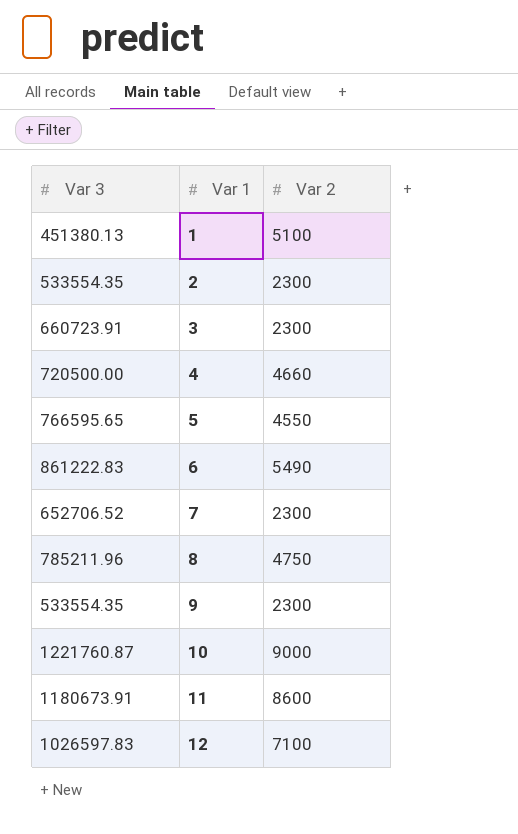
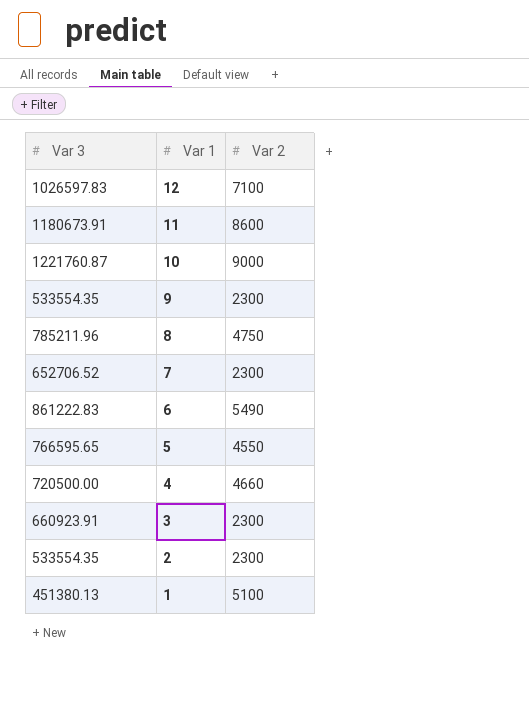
row order: Var 1 ascending -> Var 1 descending
3 | Var 3: 660723.91 -> 660923.91

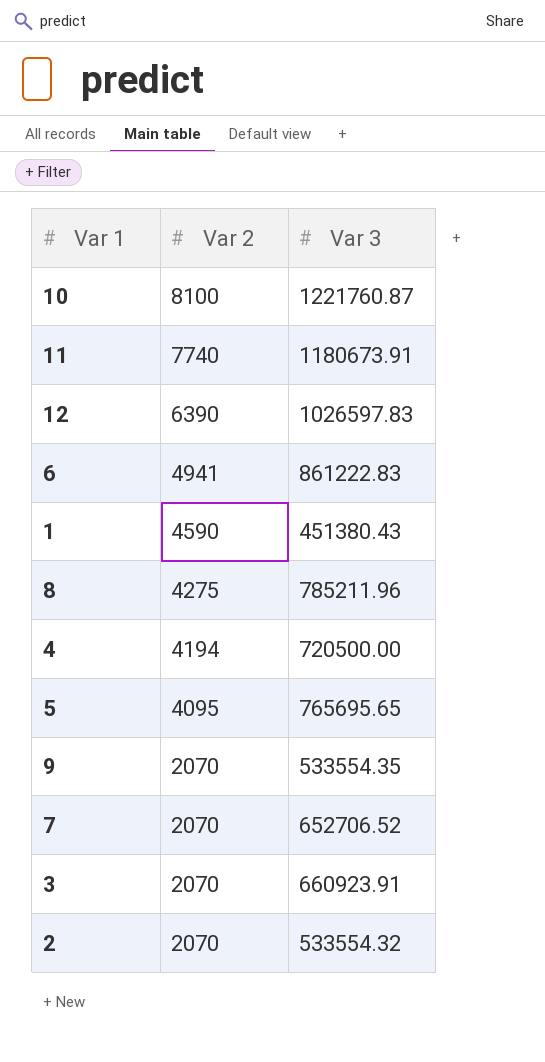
row order: Var 1 descending -> Var 2 descending
column Var 3 | position: 1 -> 3
10 | Var 2: 9000 -> 8100
11 | Var 2: 8600 -> 7740
12 | Var 2: 7100 -> 6390
6 | Var 2: 5490 -> 4941
1 | Var 2: 5100 -> 4590
1 | Var 3: 451380.13 -> 451380.43
8 | Var 2: 4750 -> 4275
4 | Var 2: 4660 -> 4194
5 | Var 2: 4550 -> 4095
5 | Var 3: 766595.65 -> 765695.65
9 | Var 2: 2300 -> 2070
7 | Var 2: 2300 -> 2070
3 | Var 2: 2300 -> 2070
2 | Var 2: 2300 -> 2070
2 | Var 3: 533554.35 -> 533554.32

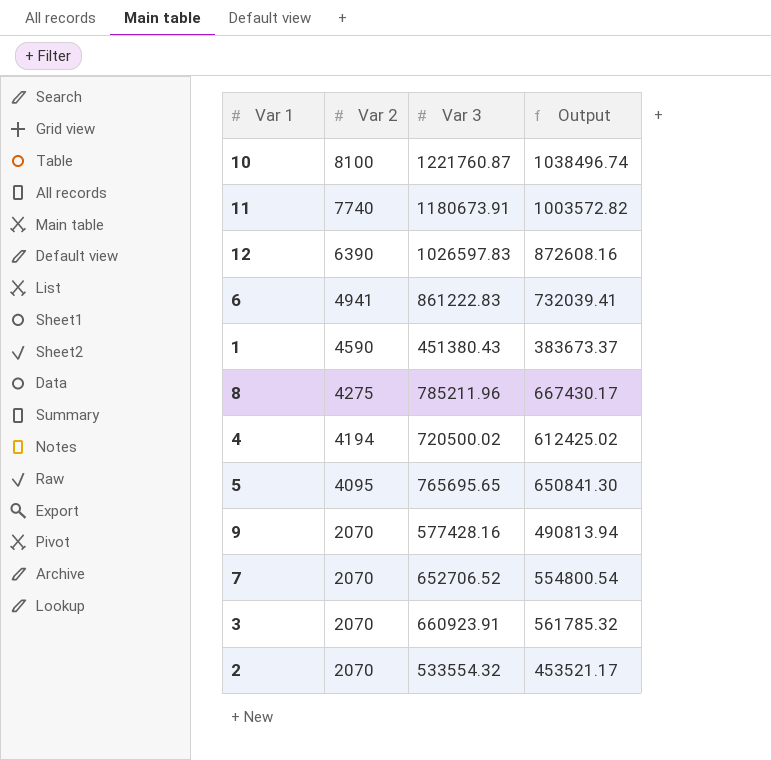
column Output | formula: none -> [Var 3] * 0.85
4 | Var 3: 720500.00 -> 720500.02
9 | Var 3: 533554.35 -> 577428.16

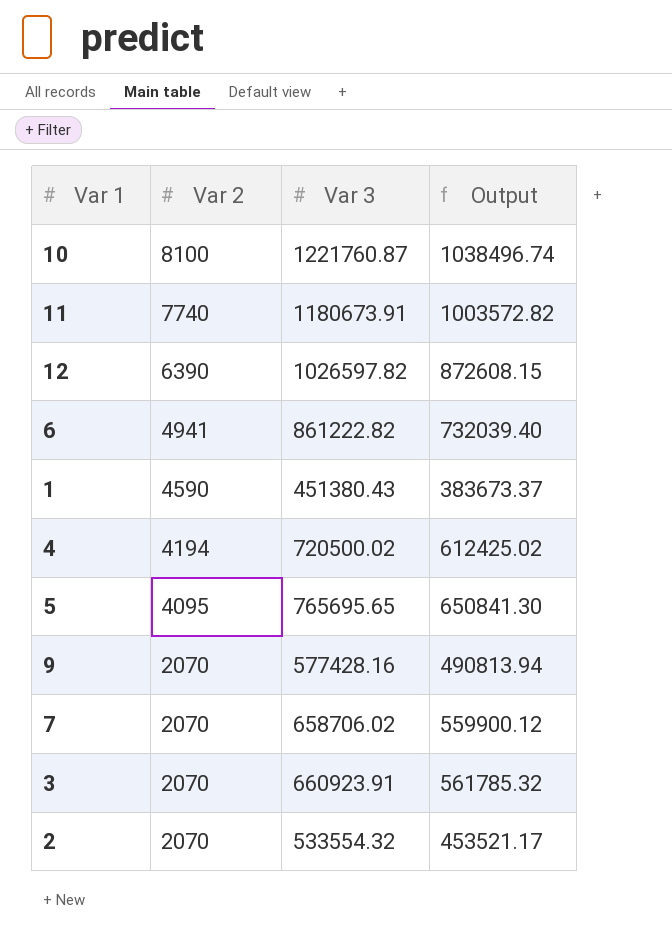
row 8: 4275 | 785211.96 | 667430.17 -> none
12 | Var 3: 1026597.83 -> 1026597.82
12 | Output: 872608.16 -> 872608.15
6 | Var 3: 861222.83 -> 861222.82
6 | Output: 732039.41 -> 732039.40
7 | Var 3: 652706.52 -> 658706.02
7 | Output: 554800.54 -> 559900.12

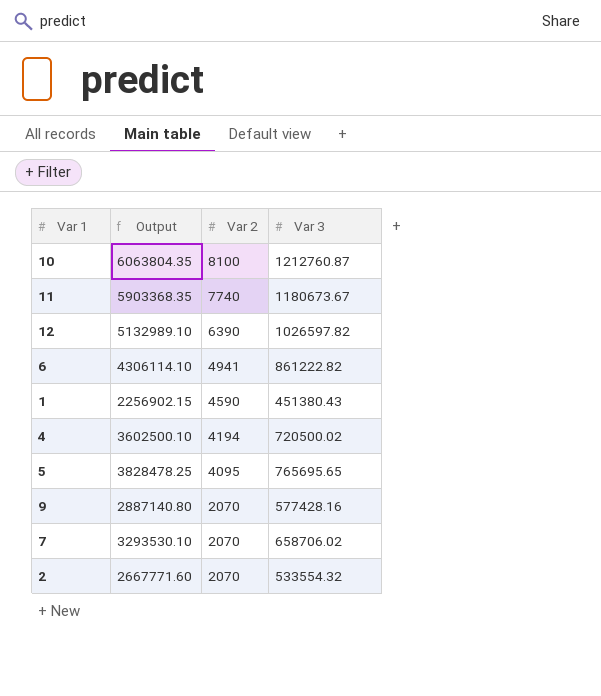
column Output | formula: [Var 3] * 0.85 -> [Var 3] * 5
column Output | position: 4 -> 2
row 3: 2070 | 660923.91 | 561785.32 -> none
10 | Var 3: 1221760.87 -> 1212760.87
11 | Var 3: 1180673.91 -> 1180673.67

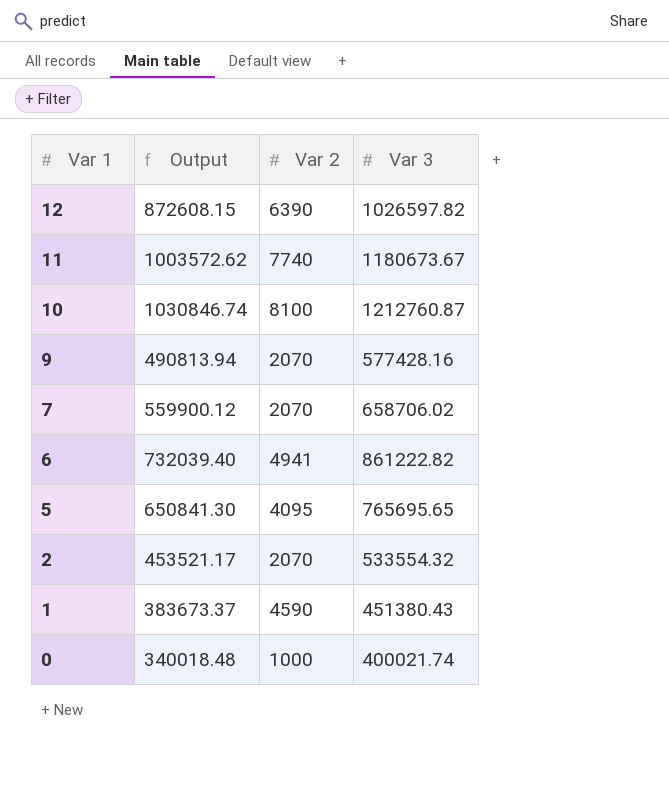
row order: Var 2 descending -> Var 1 descending
column Output | formula: [Var 3] * 5 -> [Var 3] * 0.85
row 4: 3602500.10 | 4194 | 720500.02 -> none
row 0: none -> 340018.48 | 1000 | 400021.74

